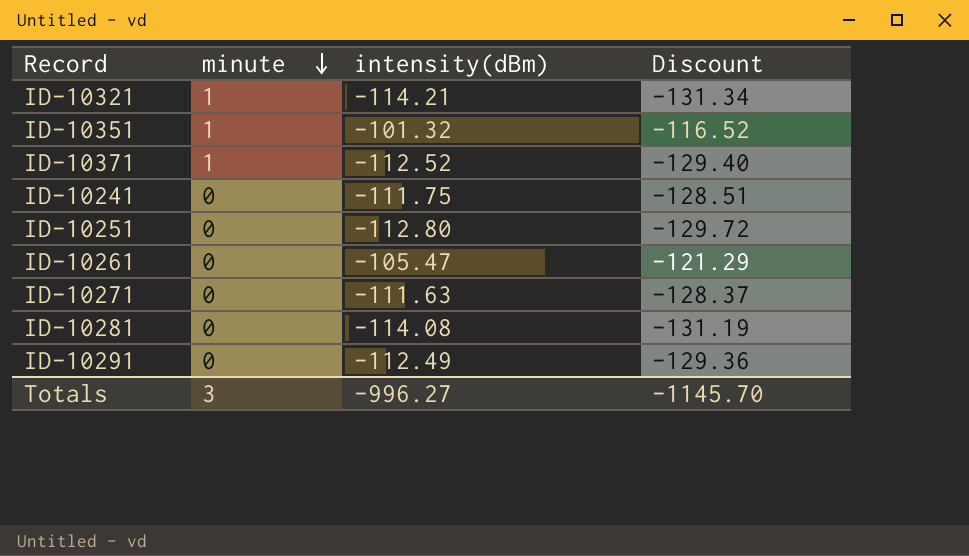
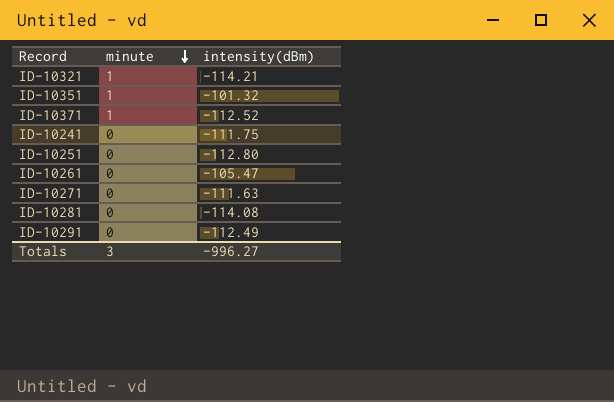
column Discount | formula: [intensity(dBm)] * 1.15 -> none

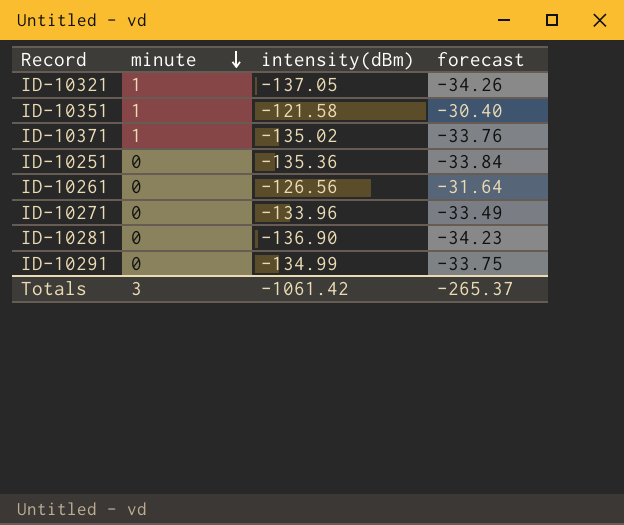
column forecast | formula: none -> [intensity(dBm)] * 0.25
row ID-10241: 0 | -111.75 -> none
ID-10321 | intensity(dBm): -114.21 -> -137.05
ID-10351 | intensity(dBm): -101.32 -> -121.58
ID-10371 | intensity(dBm): -112.52 -> -135.02
ID-10251 | intensity(dBm): -112.80 -> -135.36
ID-10261 | intensity(dBm): -105.47 -> -126.56
ID-10271 | intensity(dBm): -111.63 -> -133.96
ID-10281 | intensity(dBm): -114.08 -> -136.90
ID-10291 | intensity(dBm): -112.49 -> -134.99
Totals | intensity(dBm): -996.27 -> -1061.42

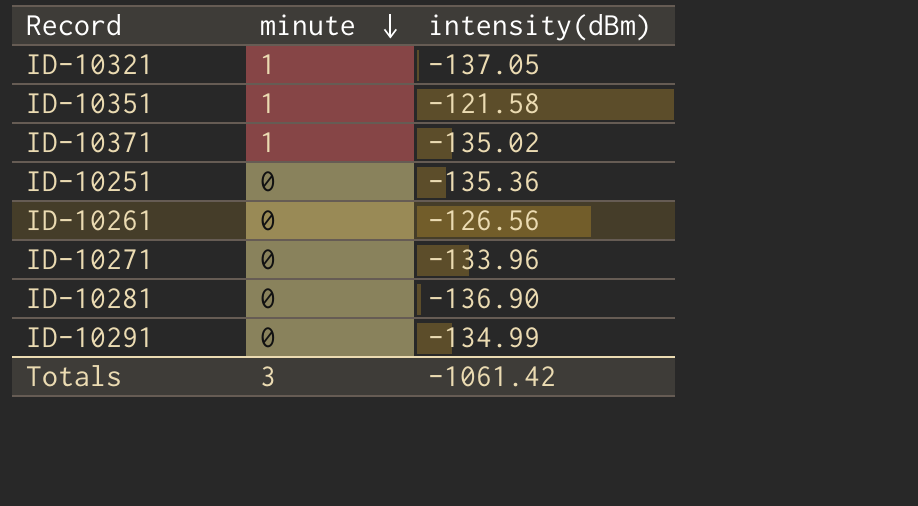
column forecast | formula: [intensity(dBm)] * 0.25 -> none

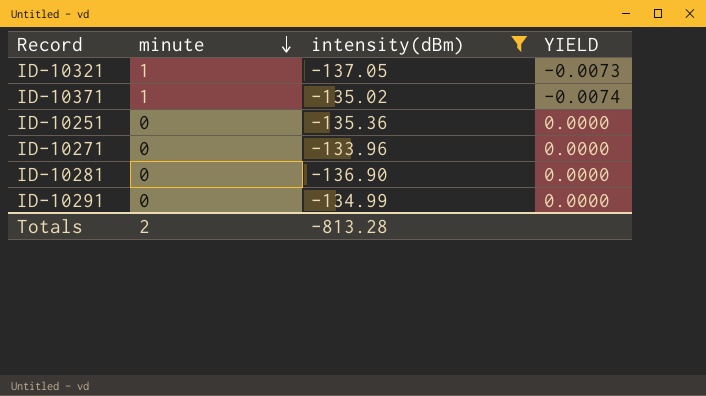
filter: none -> intensity(dBm) <= -133.96
column YIELD | formula: none -> [minute] / [intensity(dBm)]
Totals | minute: 3 -> 2
Totals | intensity(dBm): -1061.42 -> -813.28

